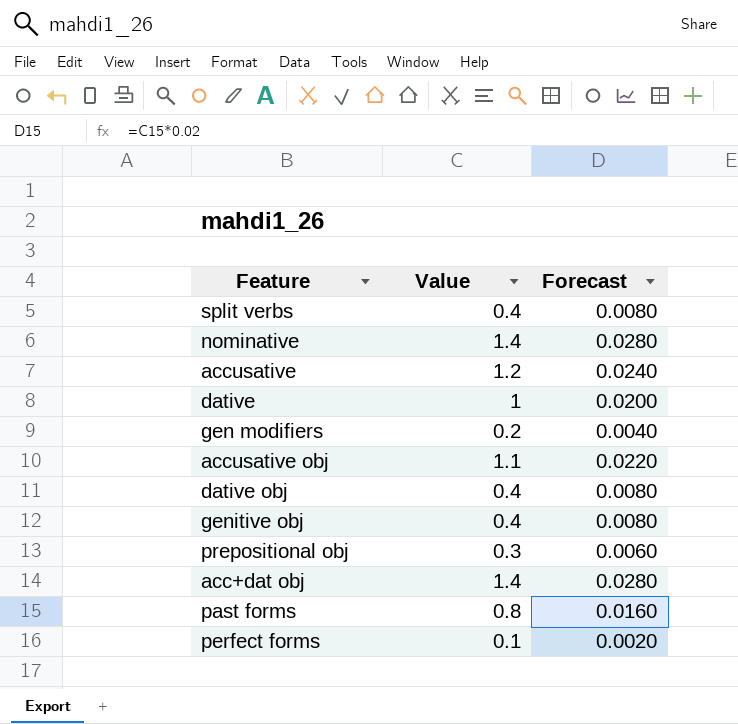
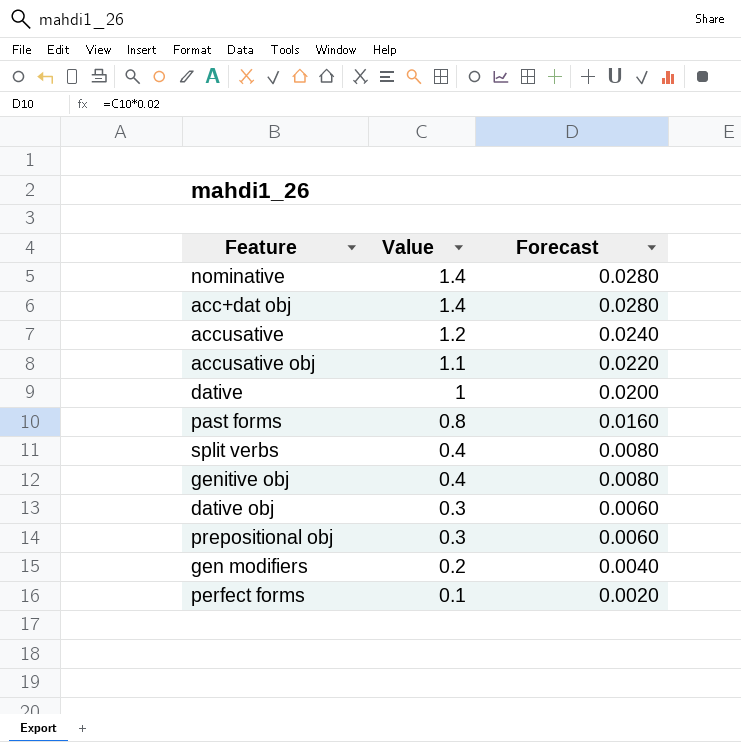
row order: none -> Value descending
dative obj | Value: 0.4 -> 0.3
dative obj | Forecast: 0.0080 -> 0.0060

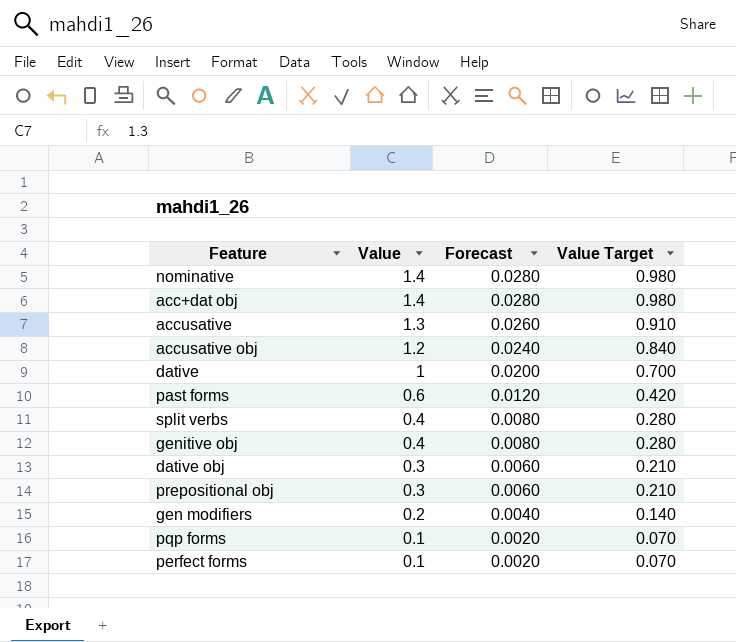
column Value Target | formula: none -> [Value] * 0.7
accusative | Value: 1.2 -> 1.3
accusative | Forecast: 0.0240 -> 0.0260
accusative obj | Value: 1.1 -> 1.2
accusative obj | Forecast: 0.0220 -> 0.0240
past forms | Value: 0.8 -> 0.6
past forms | Forecast: 0.0160 -> 0.0120
row pqp forms: none -> 0.1 | 0.0020 | 0.070

